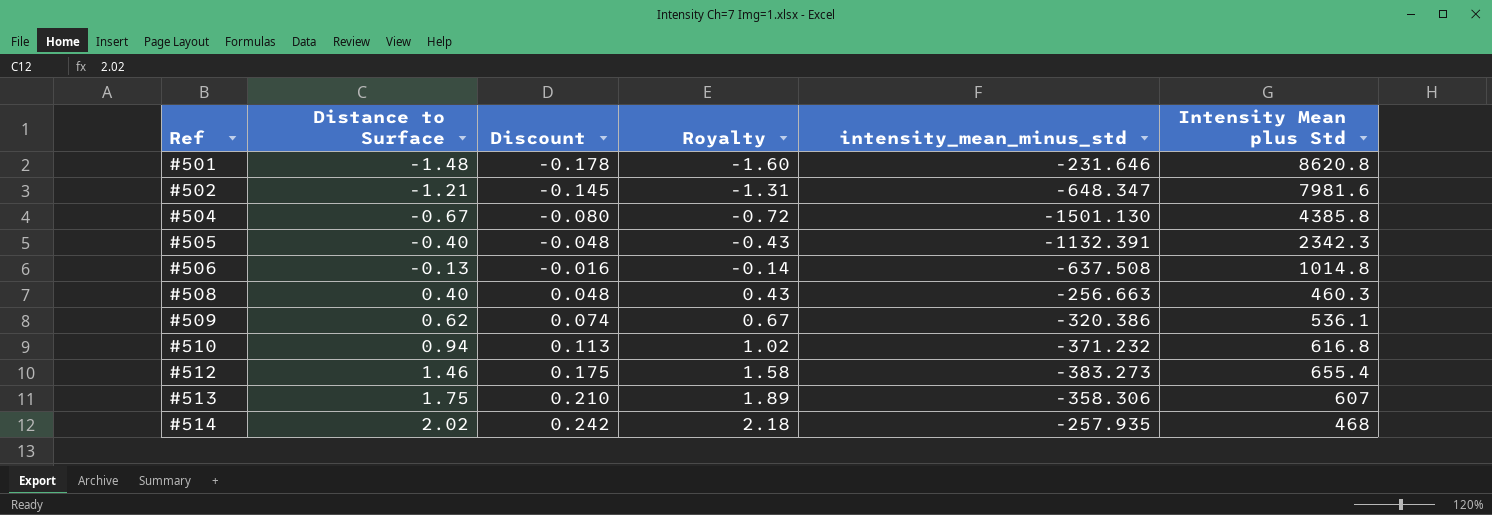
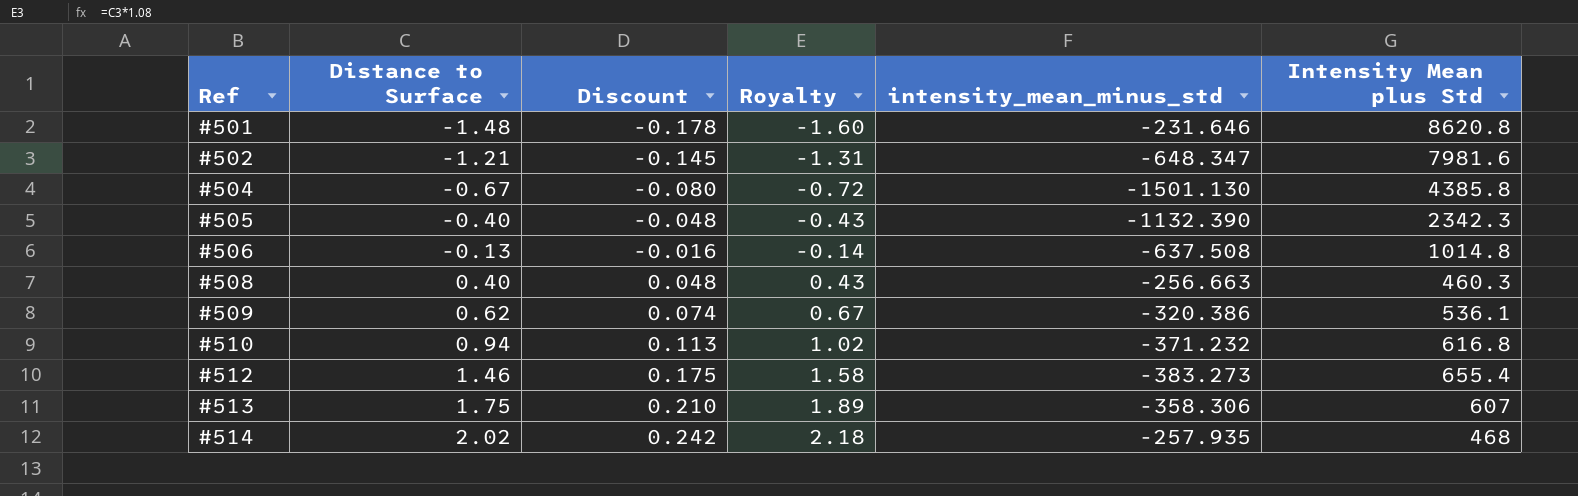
#505 | intensity_mean_minus_std: -1132.391 -> -1132.390

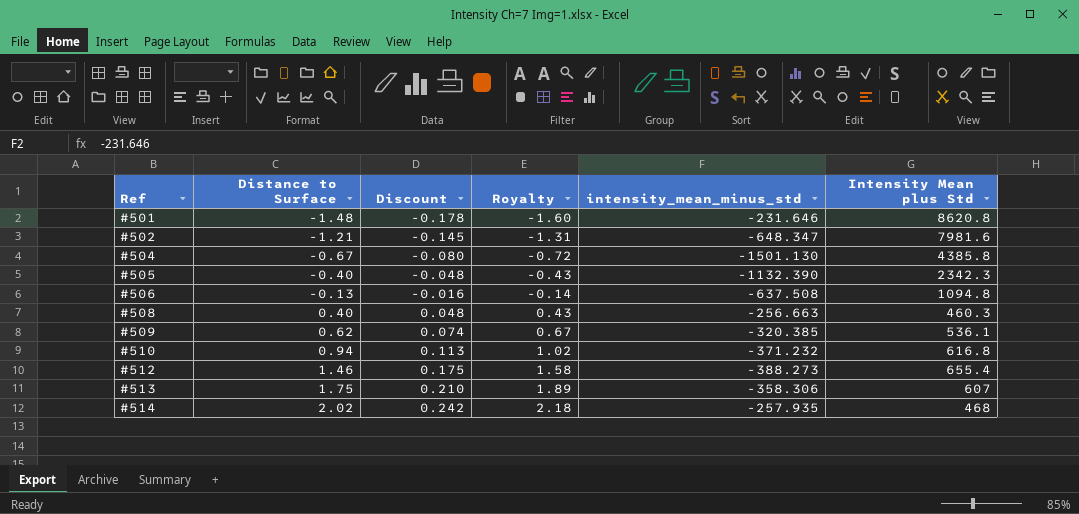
#506 | Intensity Mean plus Std: 1014.8 -> 1094.8
#509 | intensity_mean_minus_std: -320.386 -> -320.385
#512 | intensity_mean_minus_std: -383.273 -> -388.273

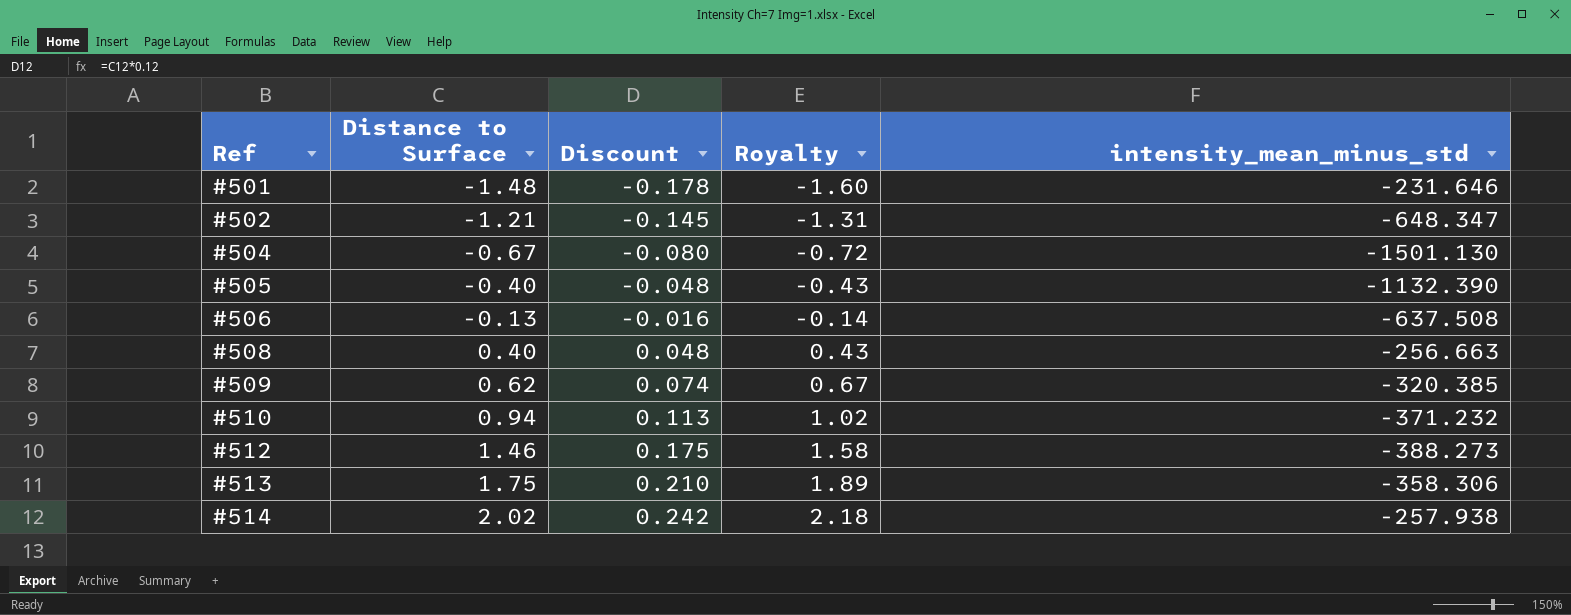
column Intensity Mean plus Std | position: 6 -> none
#514 | intensity_mean_minus_std: -257.935 -> -257.938

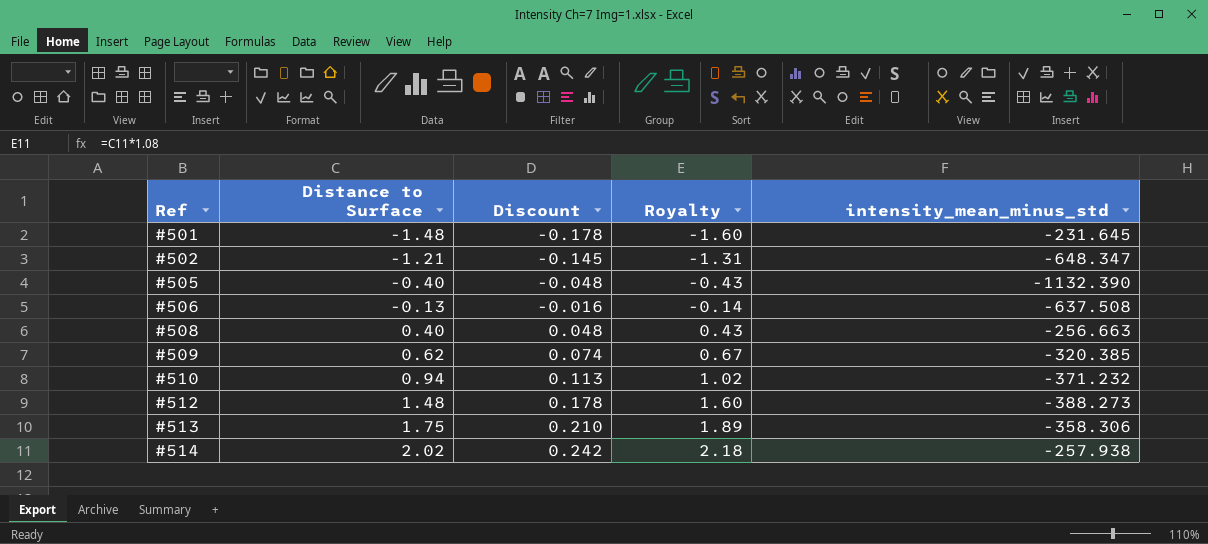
row #504: -0.67 | -0.080 | -0.72 | -1501.130 -> none
#501 | intensity_mean_minus_std: -231.646 -> -231.645
#512 | Distance to Surface: 1.46 -> 1.48
#512 | Discount: 0.175 -> 0.178
#512 | Royalty: 1.58 -> 1.60

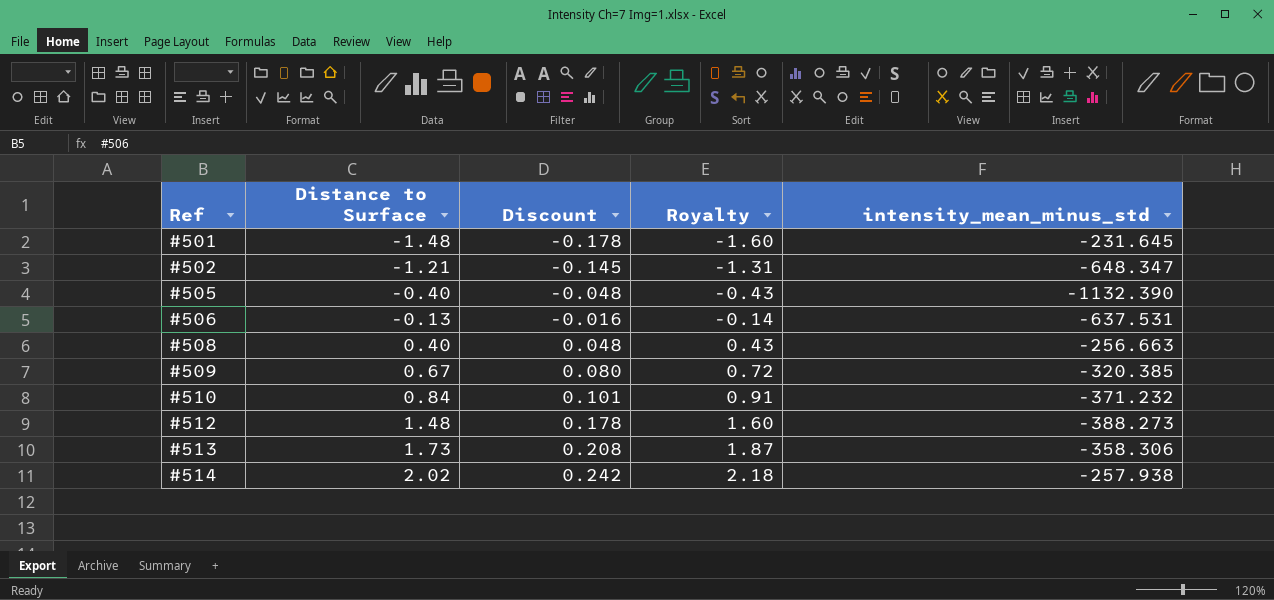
#506 | intensity_mean_minus_std: -637.508 -> -637.531
#509 | Distance to Surface: 0.62 -> 0.67
#509 | Discount: 0.074 -> 0.080
#509 | Royalty: 0.67 -> 0.72
#510 | Distance to Surface: 0.94 -> 0.84
#510 | Discount: 0.113 -> 0.101
#510 | Royalty: 1.02 -> 0.91
#513 | Distance to Surface: 1.75 -> 1.73
#513 | Discount: 0.210 -> 0.208
#513 | Royalty: 1.89 -> 1.87

